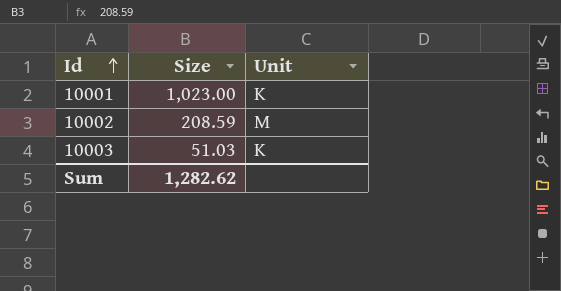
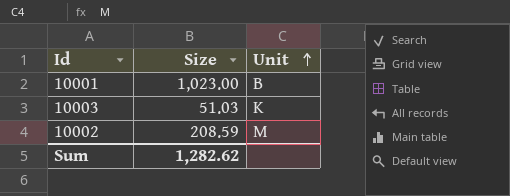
row order: Id ascending -> Unit ascending
10001 | Unit: K -> B

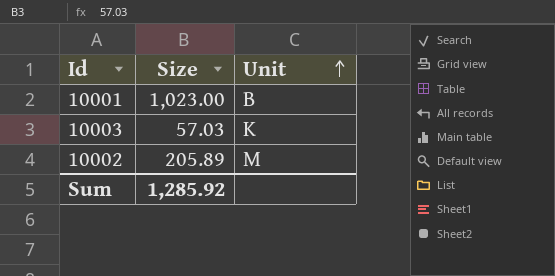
10003 | Size: 51.03 -> 57.03
10002 | Size: 208.59 -> 205.89
Sum | Size: 1,282.62 -> 1,285.92

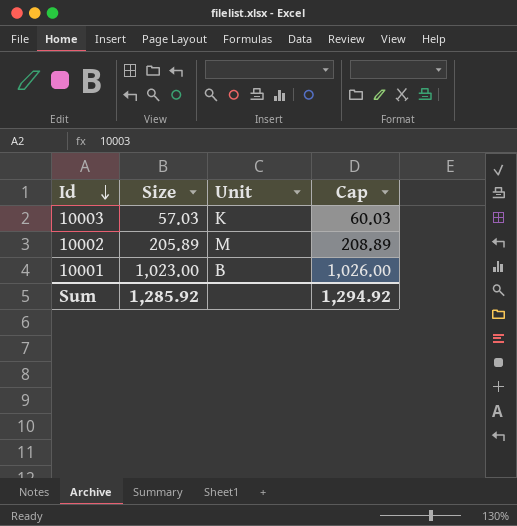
row order: Unit ascending -> Id descending
column Cap | formula: none -> [Size] + 3

